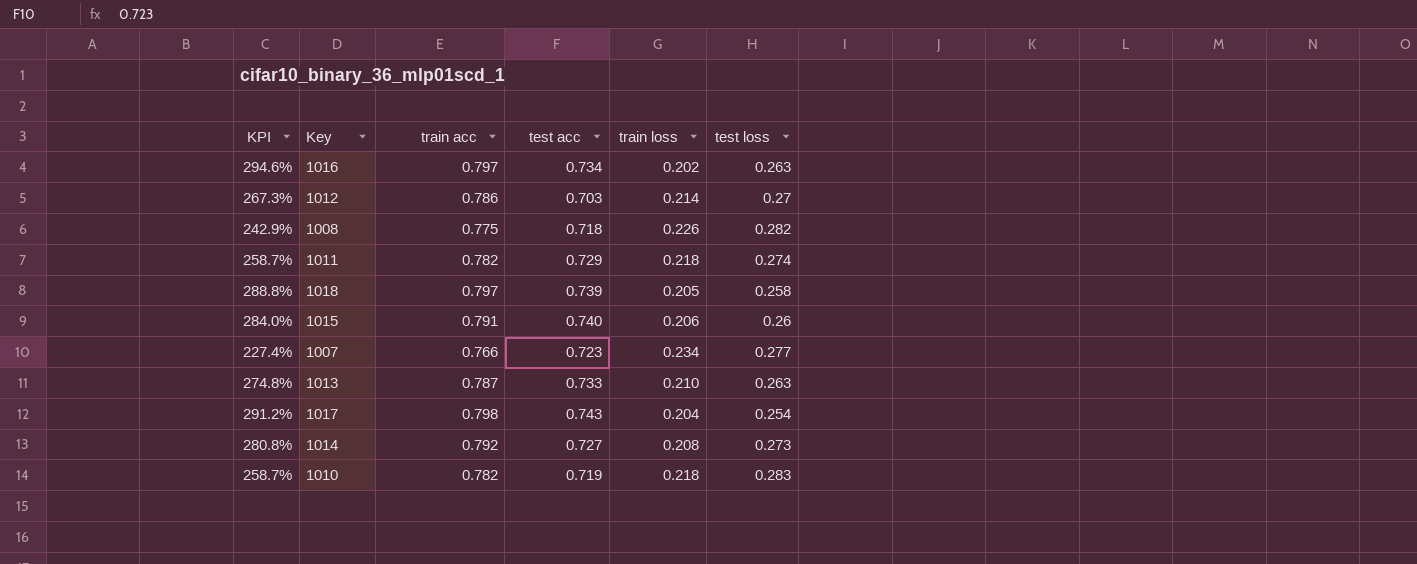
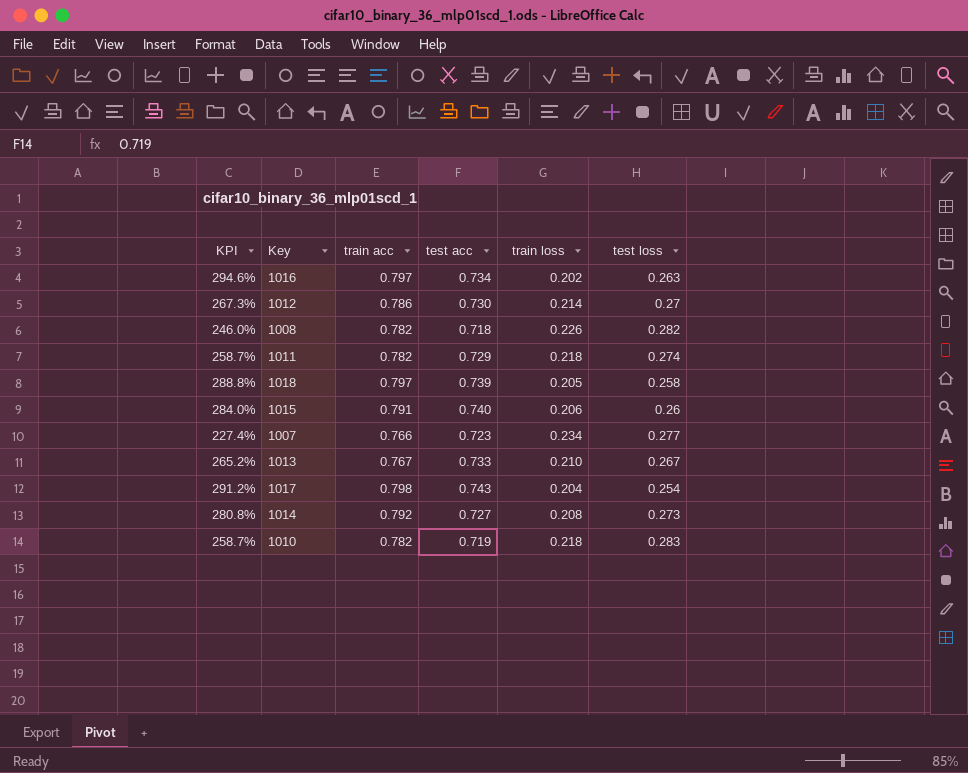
1012 | test acc: 0.703 -> 0.730
1008 | KPI: 242.9% -> 246.0%
1008 | train acc: 0.775 -> 0.782
1013 | KPI: 274.8% -> 265.2%
1013 | train acc: 0.787 -> 0.767
1013 | test loss: 0.263 -> 0.267

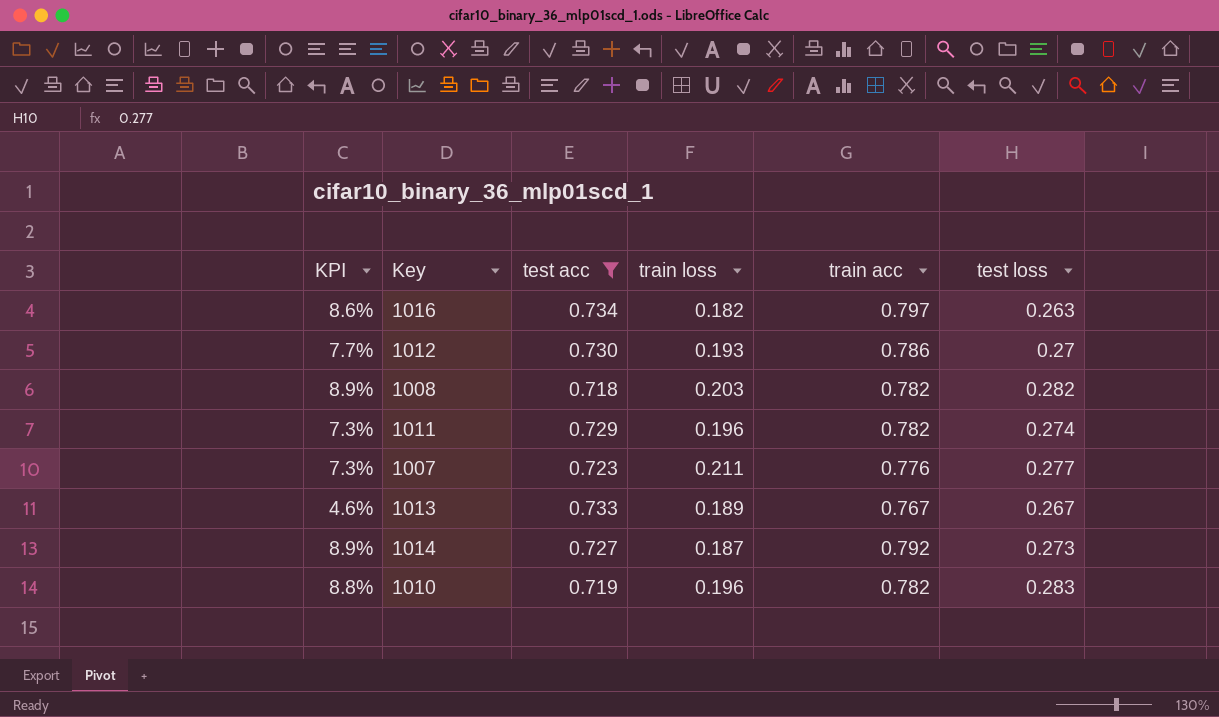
filter: none -> test acc <= 0.734
column KPI | formula: ([train acc] - [train loss]) / [train loss] -> ([train acc] - [test acc]) / [test acc]
column train acc | position: 3 -> 5
1016 | train loss: 0.202 -> 0.182
1012 | train loss: 0.214 -> 0.193
1008 | train loss: 0.226 -> 0.203
1011 | train loss: 0.218 -> 0.196
1007 | train loss: 0.234 -> 0.211
1007 | train acc: 0.766 -> 0.776
1013 | train loss: 0.210 -> 0.189
1014 | train loss: 0.208 -> 0.187
1010 | train loss: 0.218 -> 0.196

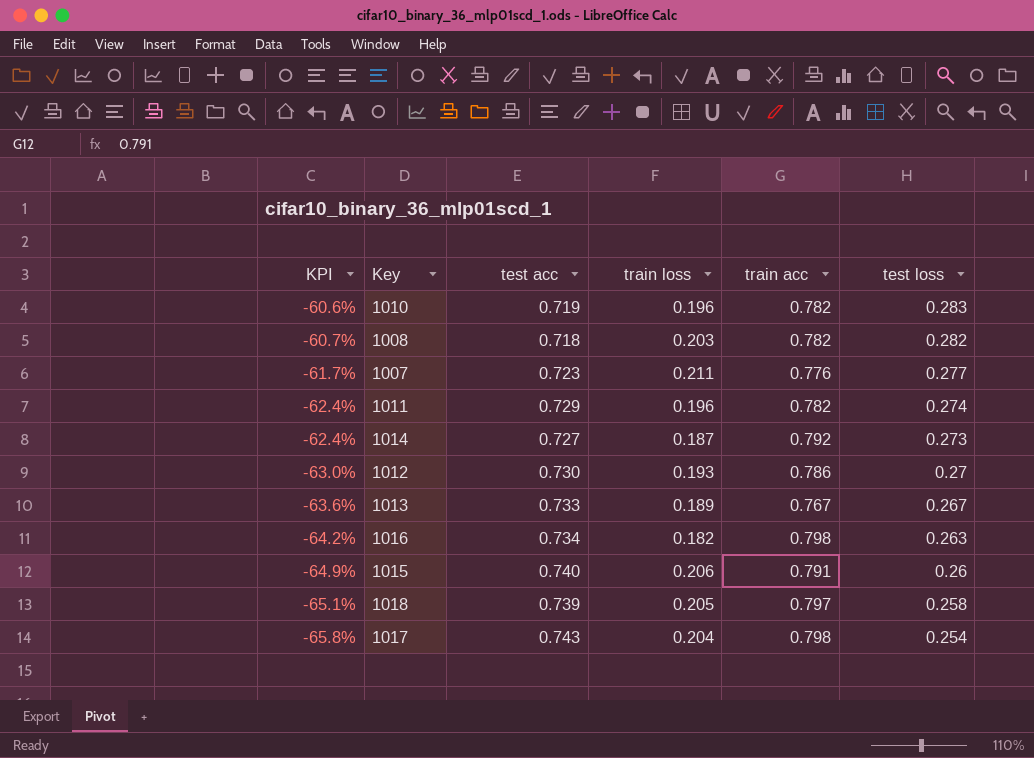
filter: test acc <= 0.734 -> none
row order: none -> KPI descending
column KPI | formula: ([train acc] - [test acc]) / [test acc] -> ([test loss] - [test acc]) / [test acc]
1016 | train acc: 0.797 -> 0.798

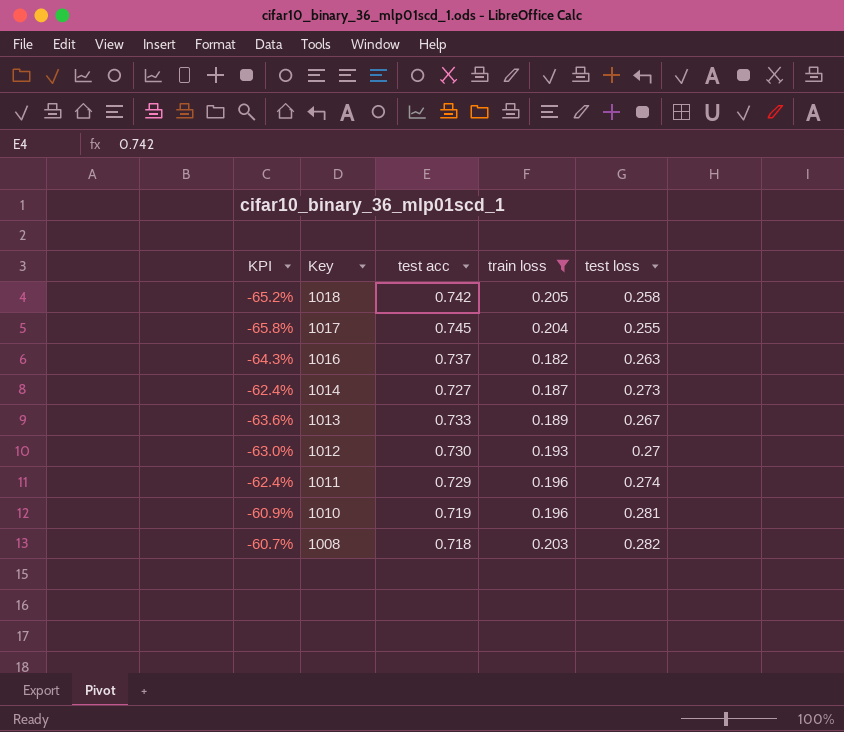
filter: none -> train loss <= 0.205
row order: KPI descending -> Key descending
column train acc | position: 5 -> none
1018 | KPI: -65.1% -> -65.2%
1018 | test acc: 0.739 -> 0.742
1017 | test acc: 0.743 -> 0.745
1017 | test loss: 0.254 -> 0.255
1016 | KPI: -64.2% -> -64.3%
1016 | test acc: 0.734 -> 0.737
1010 | KPI: -60.6% -> -60.9%
1010 | test loss: 0.283 -> 0.281

